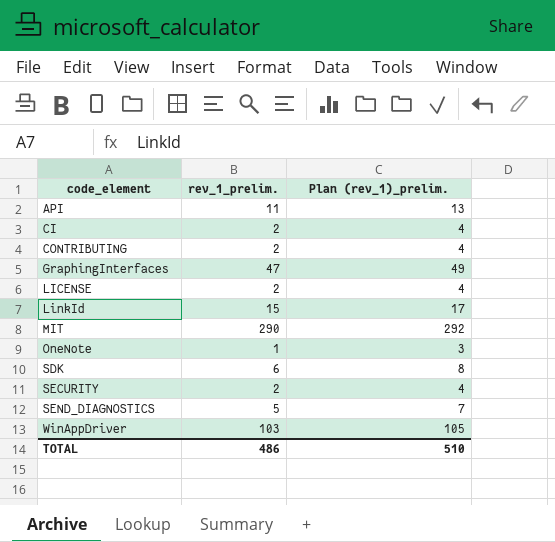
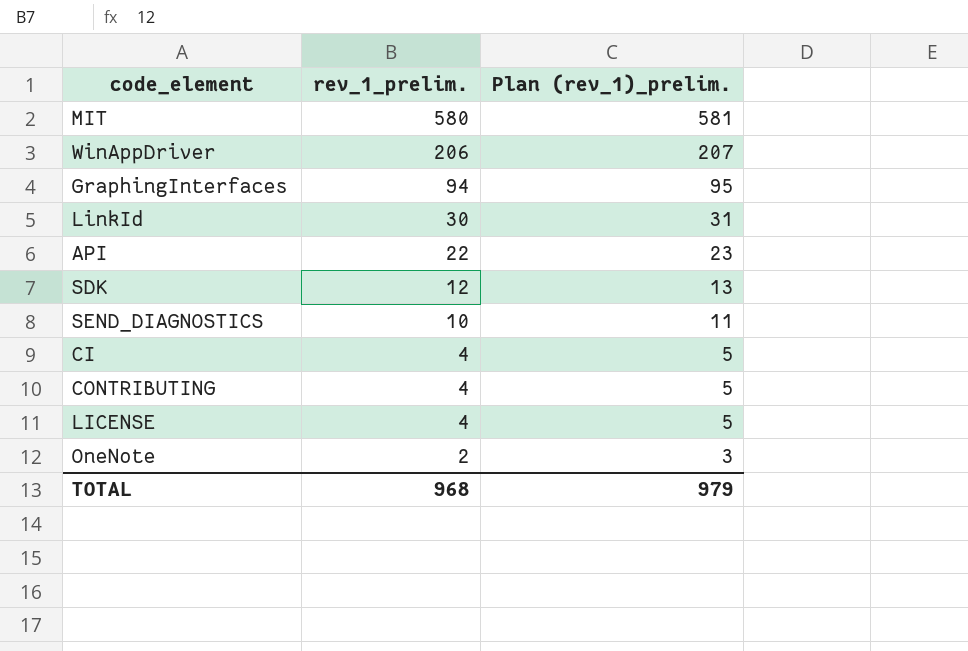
row order: code_element ascending -> rev_1_prelim. descending
column Plan (rev_1)_prelim. | formula: [rev_1_prelim.] + 2 -> [rev_1_prelim.] + 1
row SECURITY: 2 | 4 -> none
MIT | rev_1_prelim.: 290 -> 580
WinAppDriver | rev_1_prelim.: 103 -> 206
GraphingInterfaces | rev_1_prelim.: 47 -> 94
LinkId | rev_1_prelim.: 15 -> 30
API | rev_1_prelim.: 11 -> 22
SDK | rev_1_prelim.: 6 -> 12
SEND_DIAGNOSTICS | rev_1_prelim.: 5 -> 10
CI | rev_1_prelim.: 2 -> 4
CONTRIBUTING | rev_1_prelim.: 2 -> 4
LICENSE | rev_1_prelim.: 2 -> 4
OneNote | rev_1_prelim.: 1 -> 2
TOTAL | rev_1_prelim.: 486 -> 968
TOTAL | Plan (rev_1)_prelim.: 510 -> 979

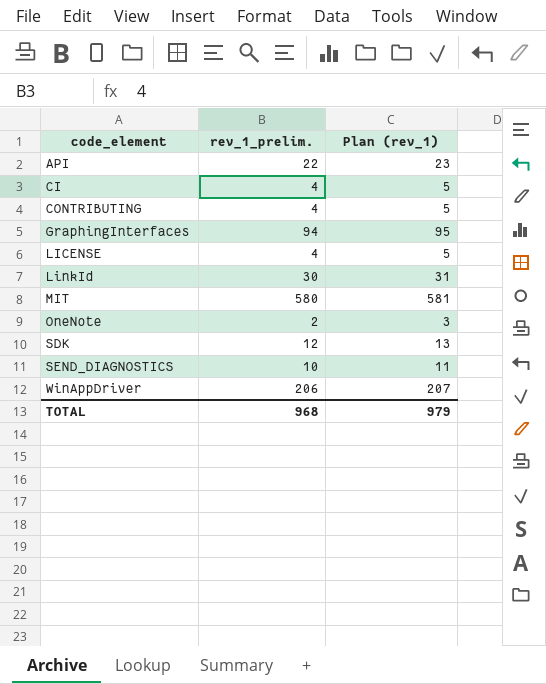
row order: rev_1_prelim. descending -> code_element ascending
column name: Plan (rev_1)_prelim. -> Plan (rev_1)

